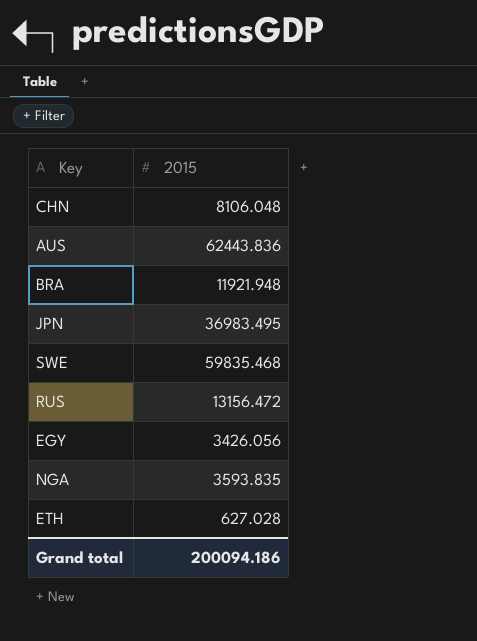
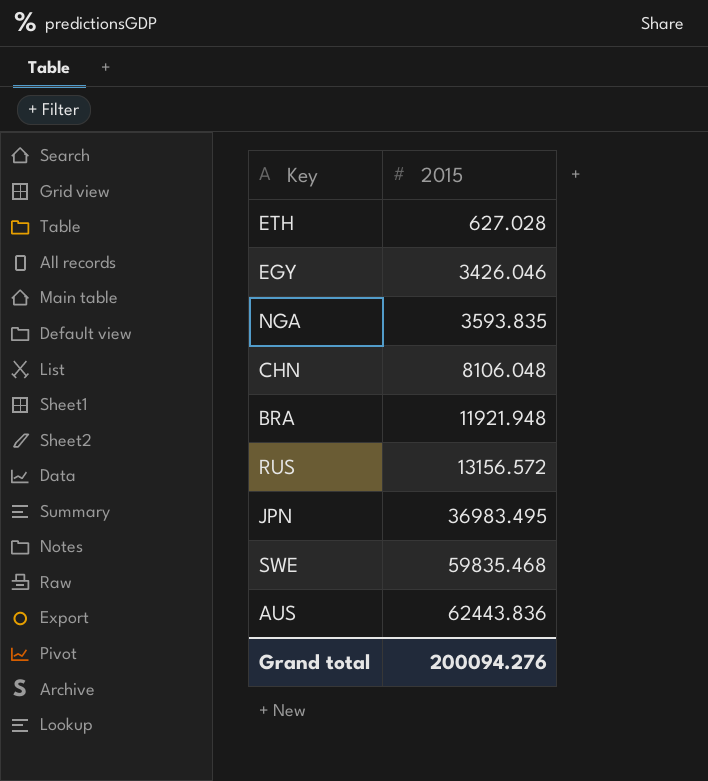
row order: none -> 2015 ascending
EGY | 2015: 3426.056 -> 3426.046
RUS | 2015: 13156.472 -> 13156.572
Grand total | 2015: 200094.186 -> 200094.276

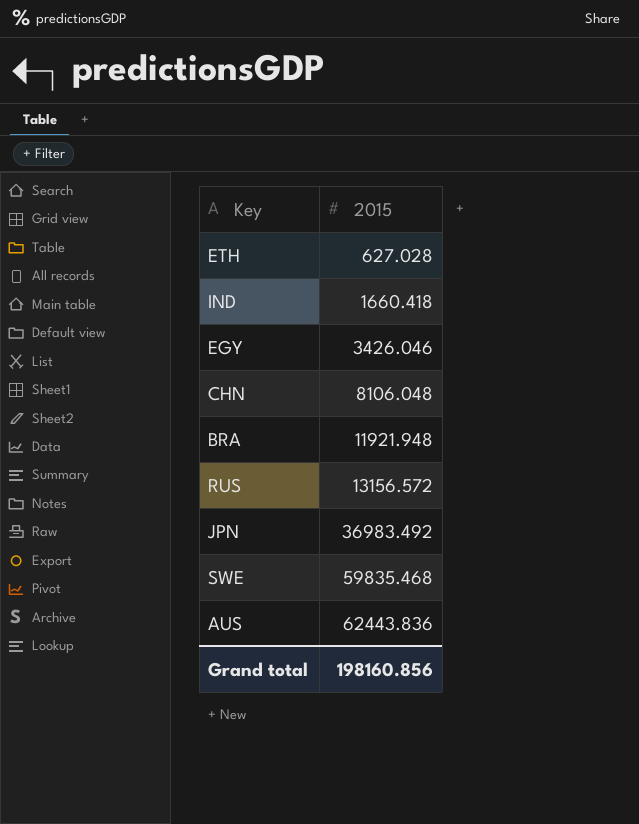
row NGA: 3593.835 -> none
row IND: none -> 1660.418
JPN | 2015: 36983.495 -> 36983.492
Grand total | 2015: 200094.276 -> 198160.856

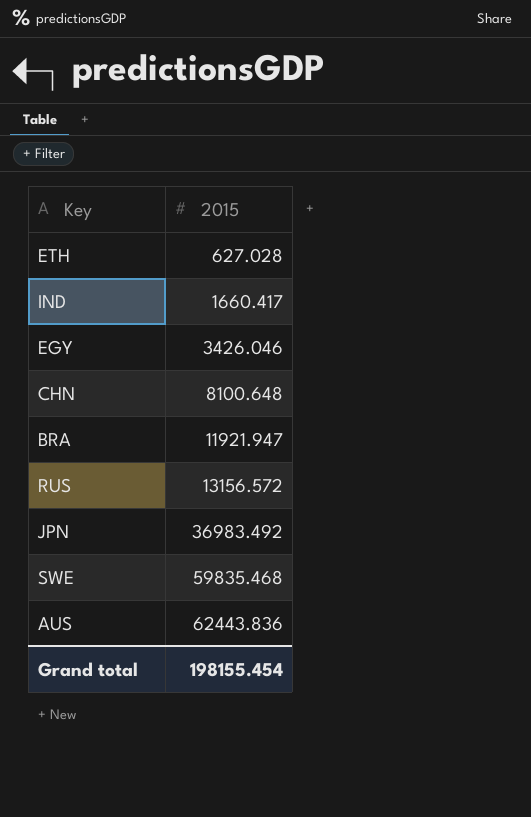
IND | 2015: 1660.418 -> 1660.417
CHN | 2015: 8106.048 -> 8100.648
BRA | 2015: 11921.948 -> 11921.947
Grand total | 2015: 198160.856 -> 198155.454

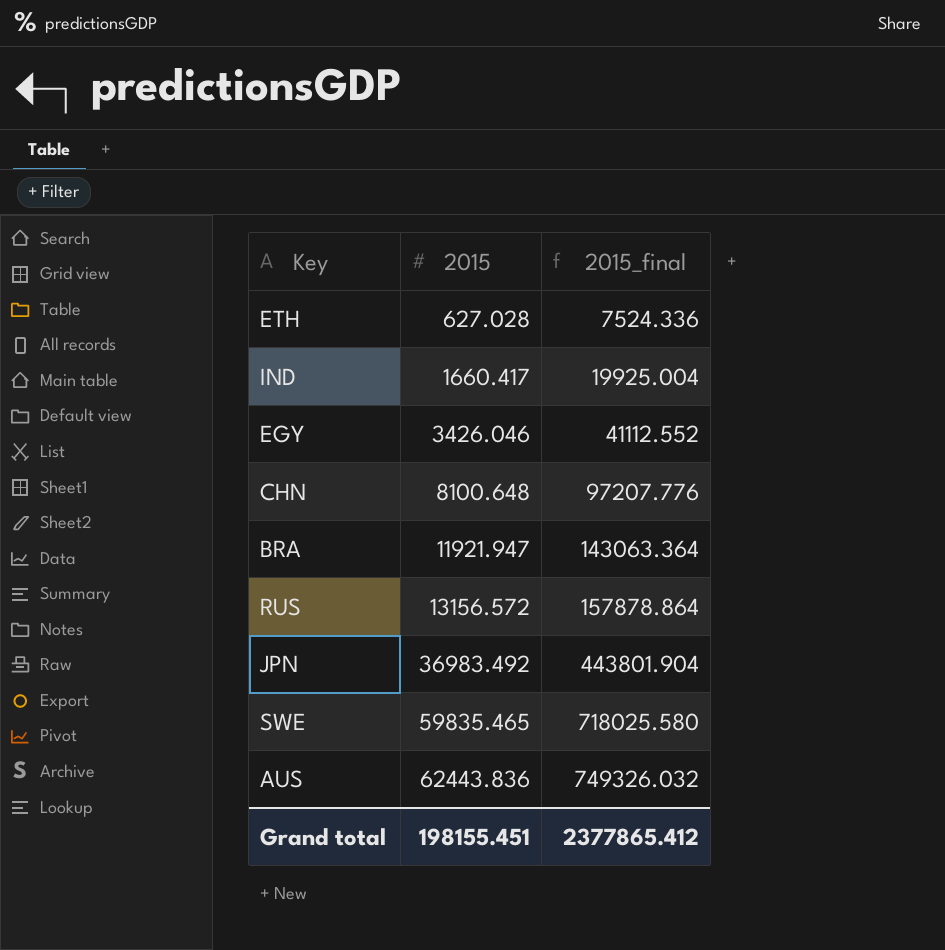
column 2015_final | formula: none -> [2015] * 12
SWE | 2015: 59835.468 -> 59835.465
Grand total | 2015: 198155.454 -> 198155.451

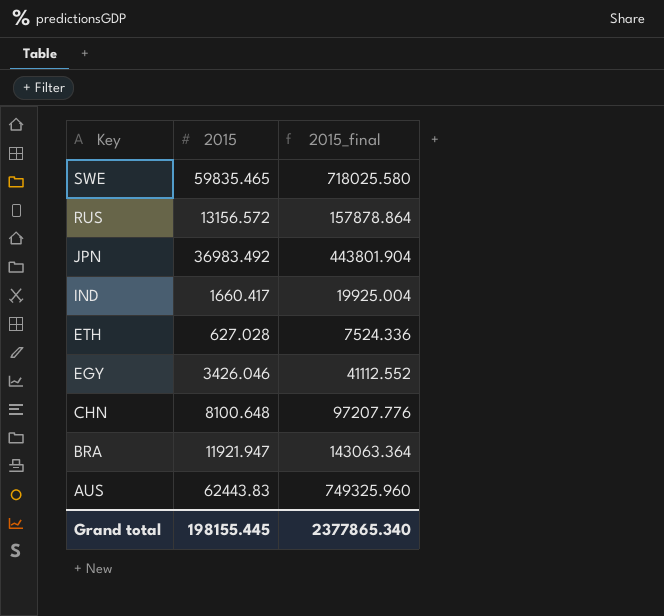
row order: 2015 ascending -> Key descending
AUS | 2015: 62443.836 -> 62443.83
AUS | 2015_final: 749326.032 -> 749325.960
Grand total | 2015: 198155.451 -> 198155.445
Grand total | 2015_final: 2377865.412 -> 2377865.340

